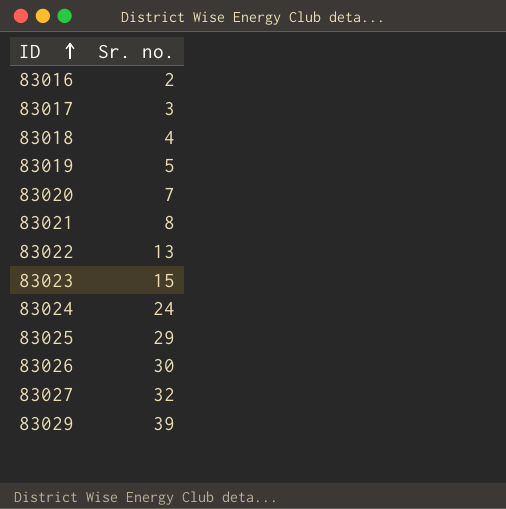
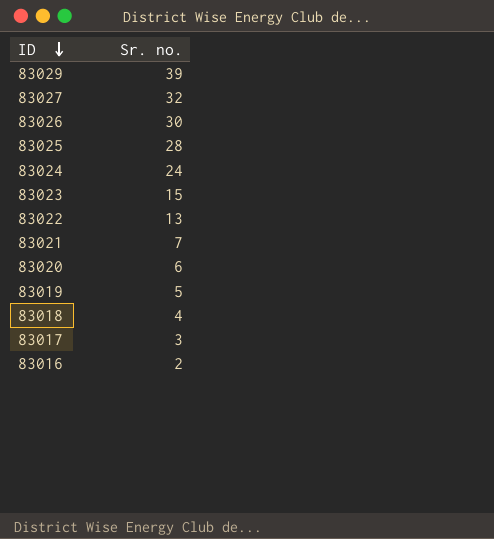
row order: ID ascending -> ID descending
83025 | Sr. no.: 29 -> 28
83021 | Sr. no.: 8 -> 7
83020 | Sr. no.: 7 -> 6

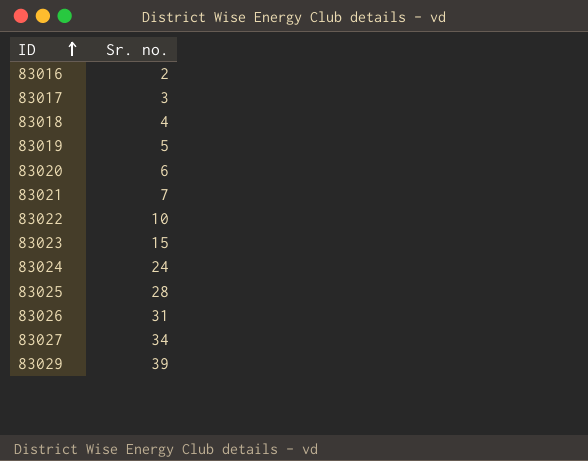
row order: ID descending -> ID ascending
83022 | Sr. no.: 13 -> 10
83026 | Sr. no.: 30 -> 31
83027 | Sr. no.: 32 -> 34

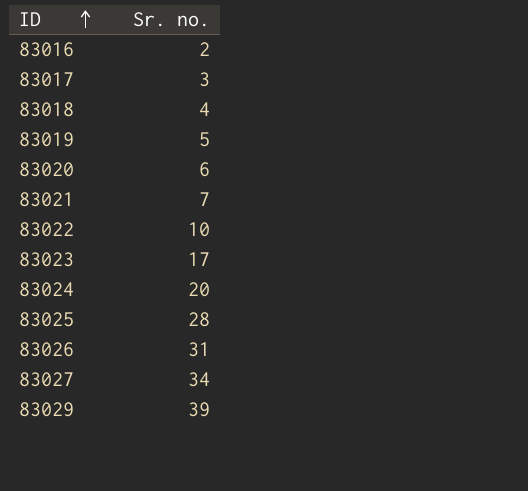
83023 | Sr. no.: 15 -> 17
83024 | Sr. no.: 24 -> 20

